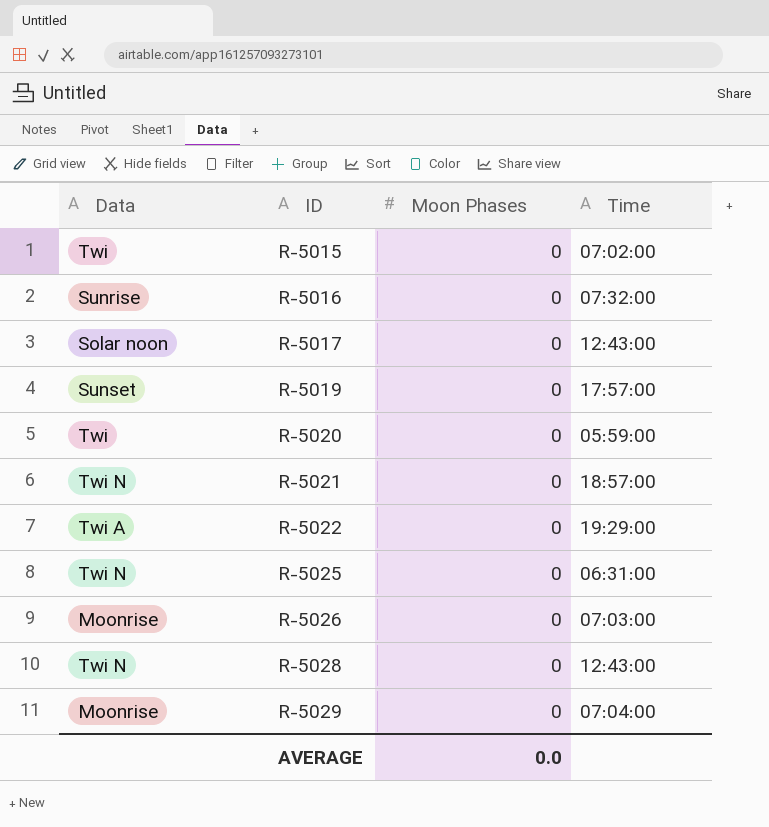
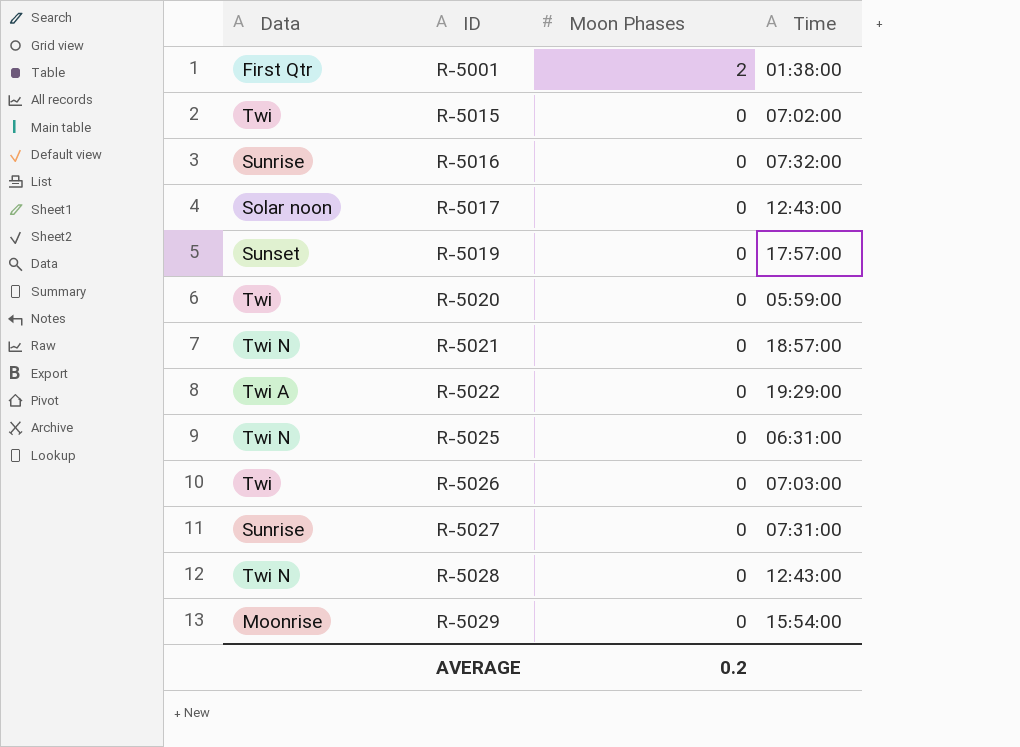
row R-5001: none -> First Qtr | 2 | 01:38:00
R-5026 | Data: Moonrise -> Twi
row R-5027: none -> Sunrise | 0 | 07:31:00
R-5029 | Time: 07:04:00 -> 15:54:00
AVERAGE | Moon Phases: 0.0 -> 0.2

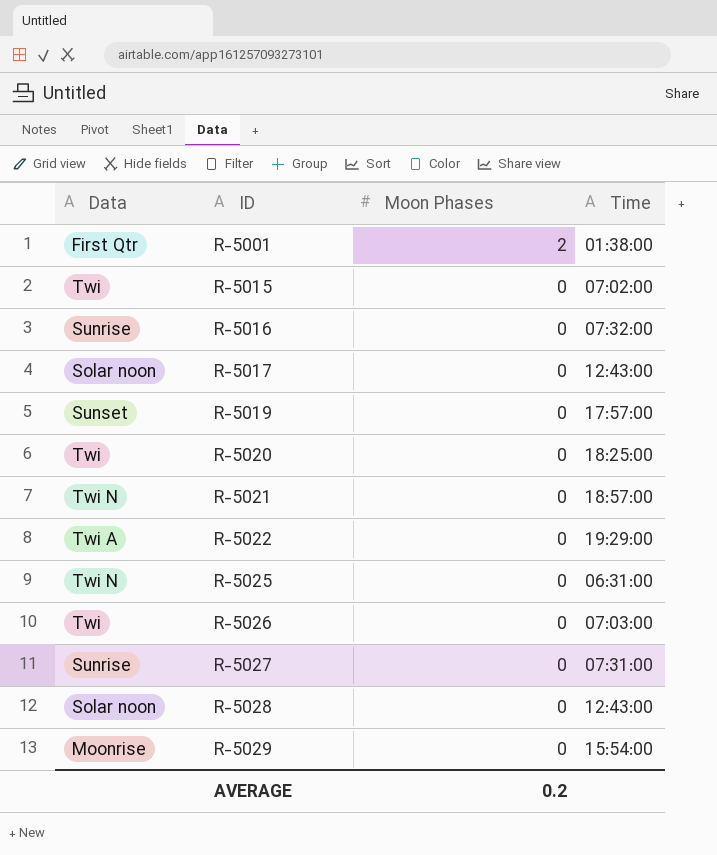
R-5020 | Time: 05:59:00 -> 18:25:00
R-5028 | Data: Twi N -> Solar noon

